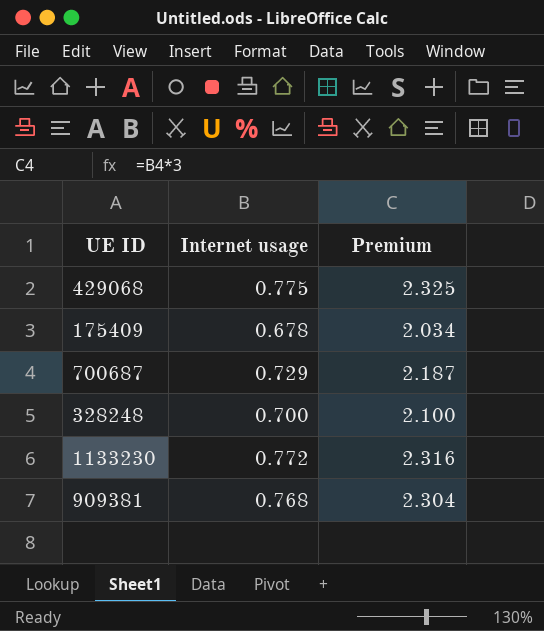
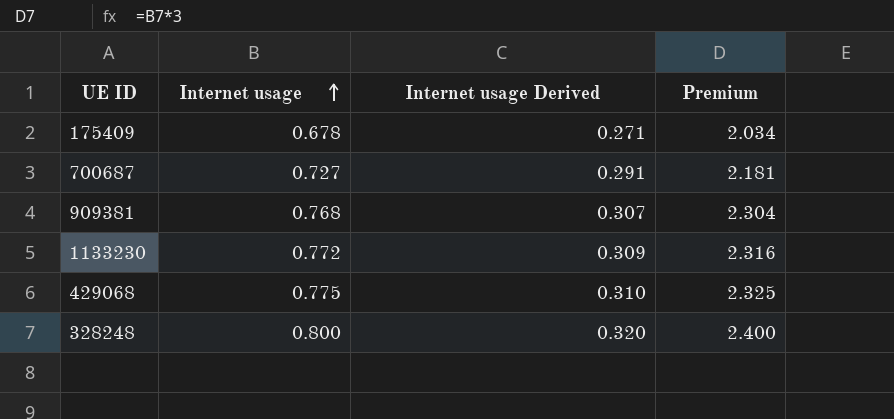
row order: none -> Internet usage ascending
column Internet usage Derived | formula: none -> [Internet usage] * 0.4
700687 | Internet usage: 0.729 -> 0.727
700687 | Premium: 2.187 -> 2.181
328248 | Internet usage: 0.700 -> 0.800
328248 | Premium: 2.100 -> 2.400

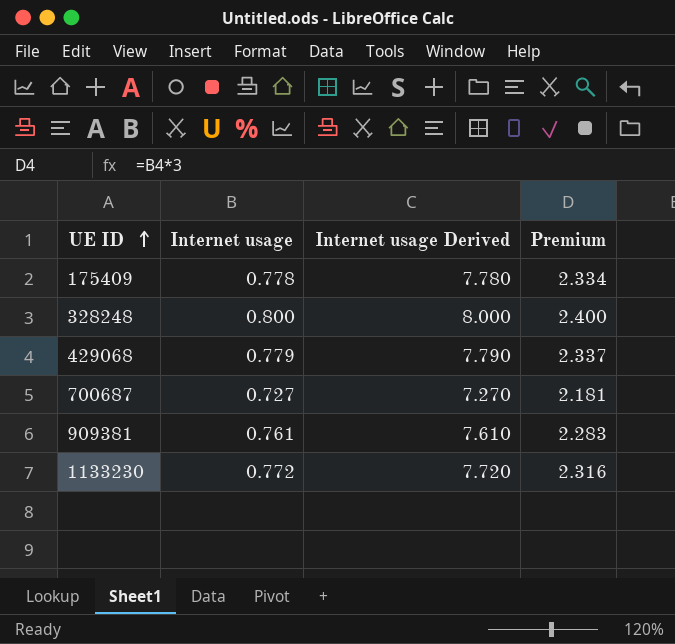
row order: Internet usage ascending -> UE ID ascending
column Internet usage Derived | formula: [Internet usage] * 0.4 -> [Internet usage] * 10
175409 | Internet usage: 0.678 -> 0.778
175409 | Premium: 2.034 -> 2.334
429068 | Internet usage: 0.775 -> 0.779
429068 | Premium: 2.325 -> 2.337
909381 | Internet usage: 0.768 -> 0.761
909381 | Premium: 2.304 -> 2.283

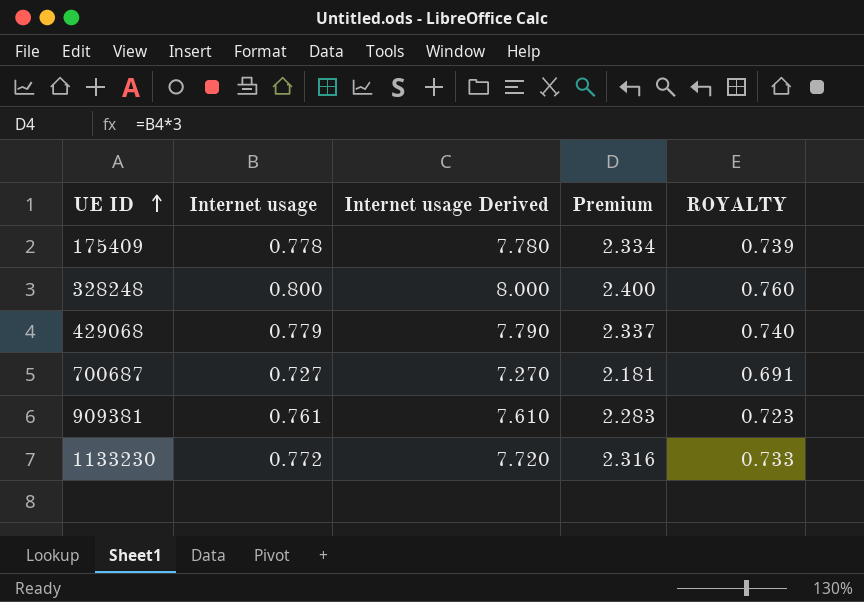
column ROYALTY | formula: none -> [Internet usage] * 0.95

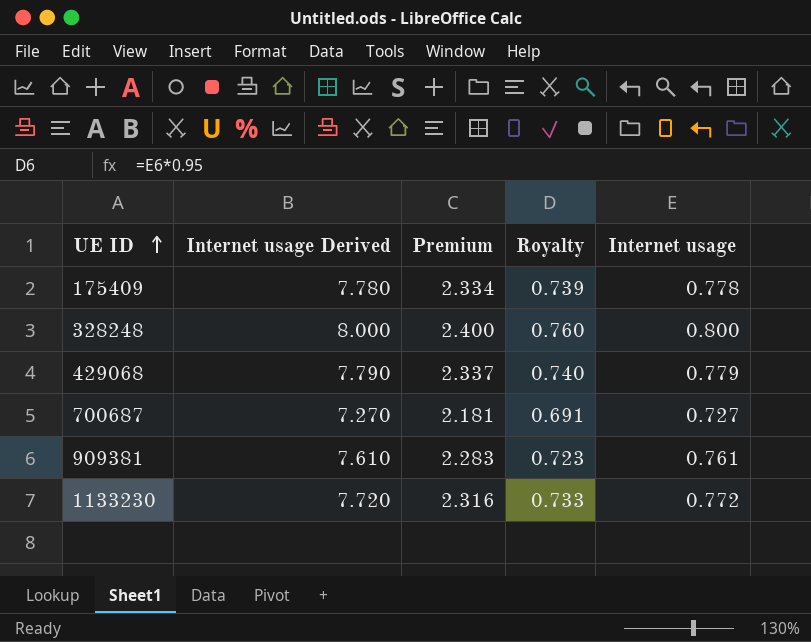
column name: ROYALTY -> Royalty
column Internet usage | position: 2 -> 5

